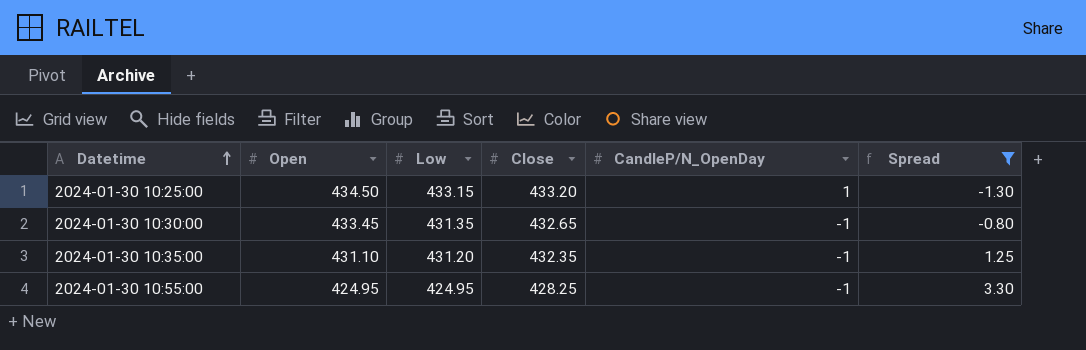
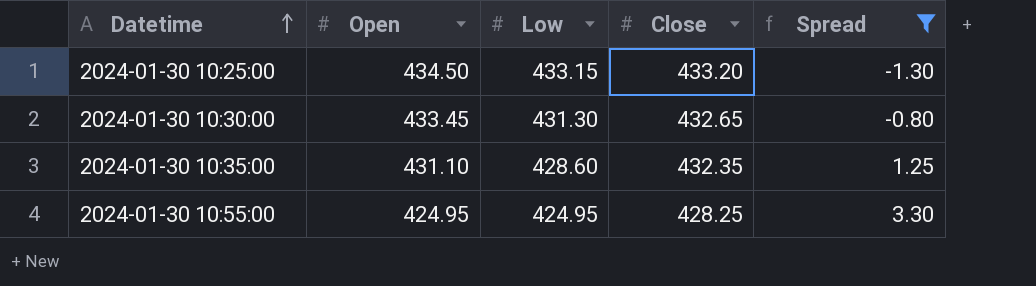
column CandleP/N_OpenDay | position: 5 -> none
2024-01-30 10:30:00 | Low: 431.35 -> 431.30
2024-01-30 10:35:00 | Low: 431.20 -> 428.60

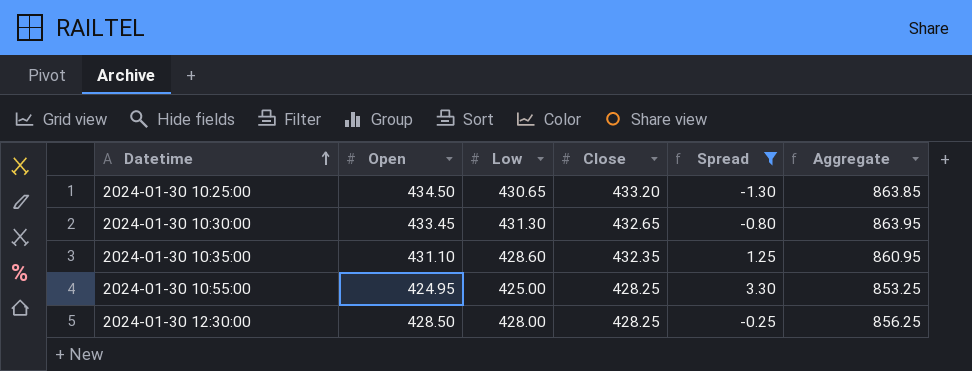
column Aggregate | formula: none -> [Low] + [Close]
2024-01-30 10:25:00 | Low: 433.15 -> 430.65
2024-01-30 10:55:00 | Low: 424.95 -> 425.00
row 2024-01-30 12:30:00: none -> 428.50 | 428.00 | 428.25 | -0.25 | 856.25

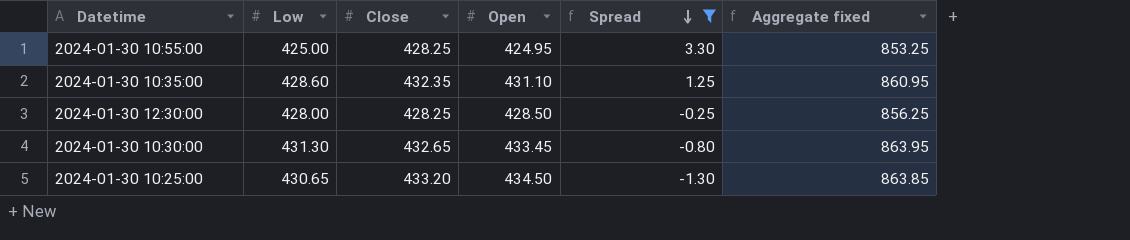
row order: Datetime ascending -> Spread descending
column Open | position: 2 -> 4
column name: Aggregate -> Aggregate fixed

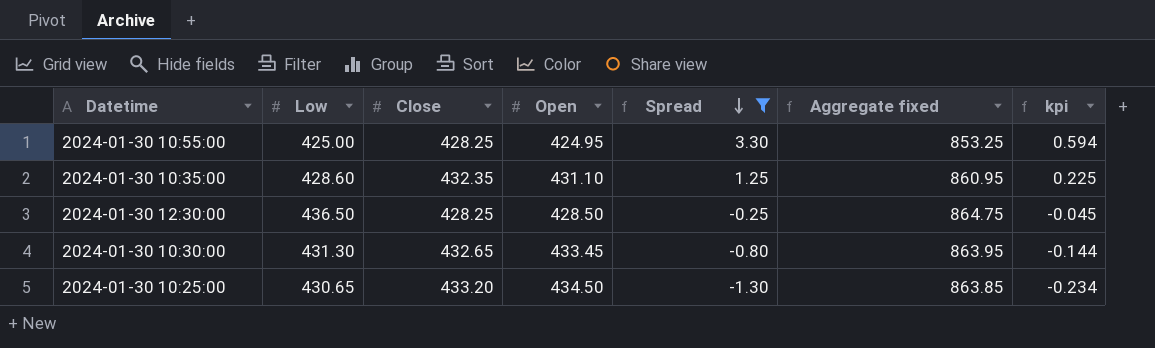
column kpi | formula: none -> [Spread] * 0.18
2024-01-30 12:30:00 | Low: 428.00 -> 436.50
2024-01-30 12:30:00 | Aggregate fixed: 856.25 -> 864.75

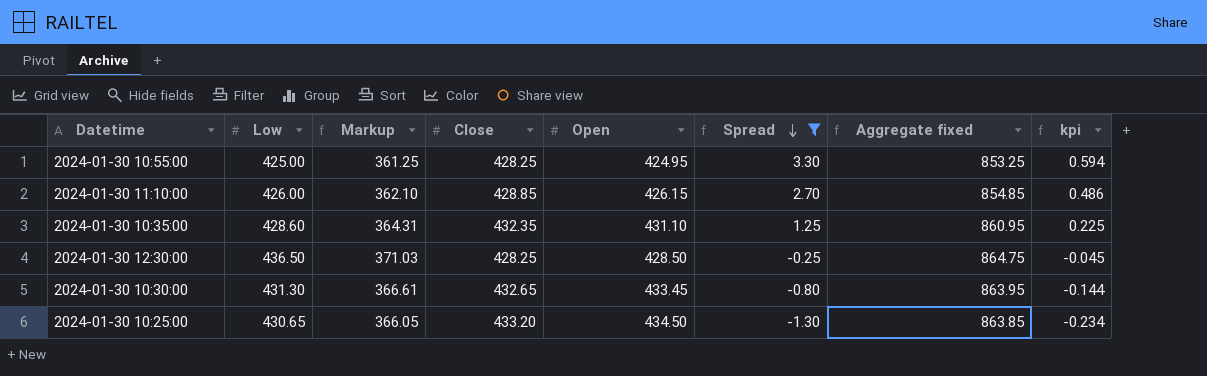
column Markup | formula: none -> [Low] * 0.85
row 2024-01-30 11:10:00: none -> 426.00 | 362.10 | 428.85 | 426.15 | 2.70 | 854.85 | 0.486

